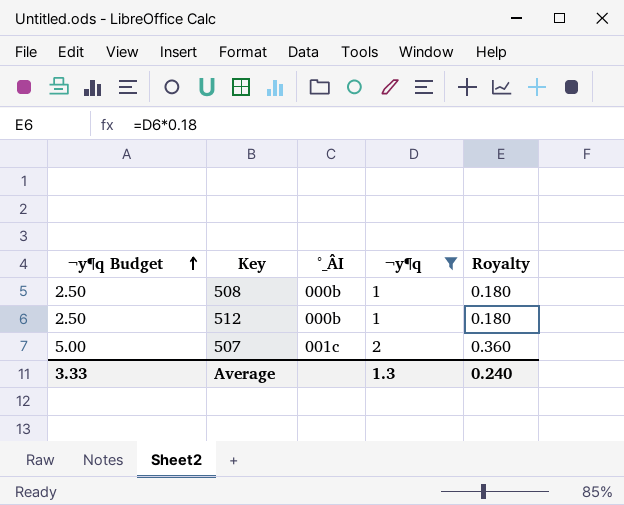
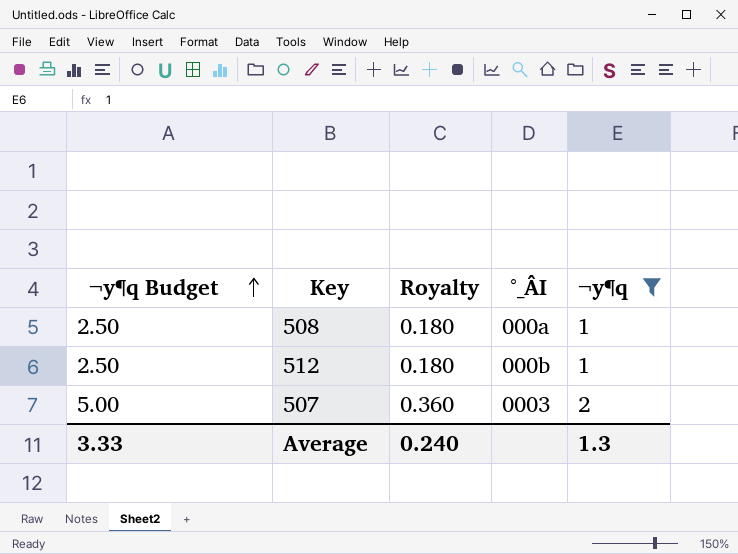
column Royalty | position: 5 -> 3
508 | °_ÂI: 000b -> 000a
507 | °_ÂI: 001c -> 0003

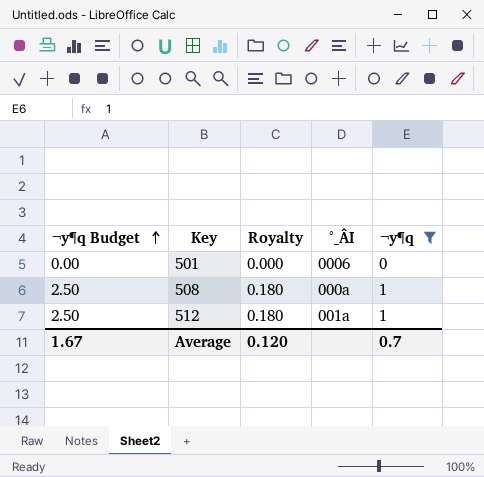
row 507: 5.00 | 0.360 | 0003 | 2 -> none
row 501: none -> 0.00 | 0.000 | 0006 | 0
512 | °_ÂI: 000b -> 001a
Average | ¬y¶q Budget: 3.33 -> 1.67
Average | Royalty: 0.240 -> 0.120
Average | ¬y¶q: 1.3 -> 0.7

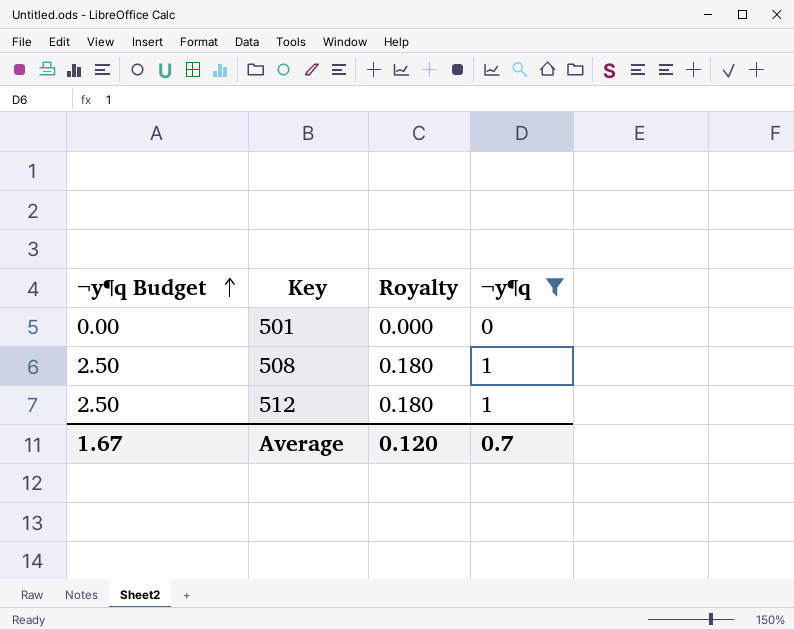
column °_ÂI | position: 4 -> none

